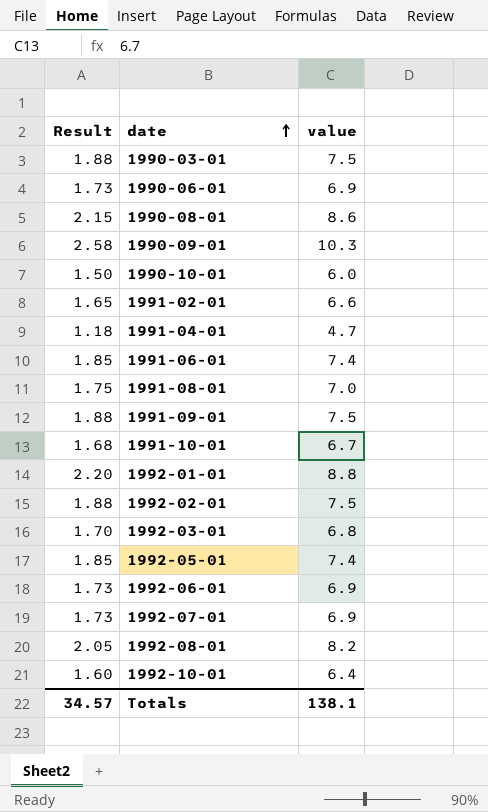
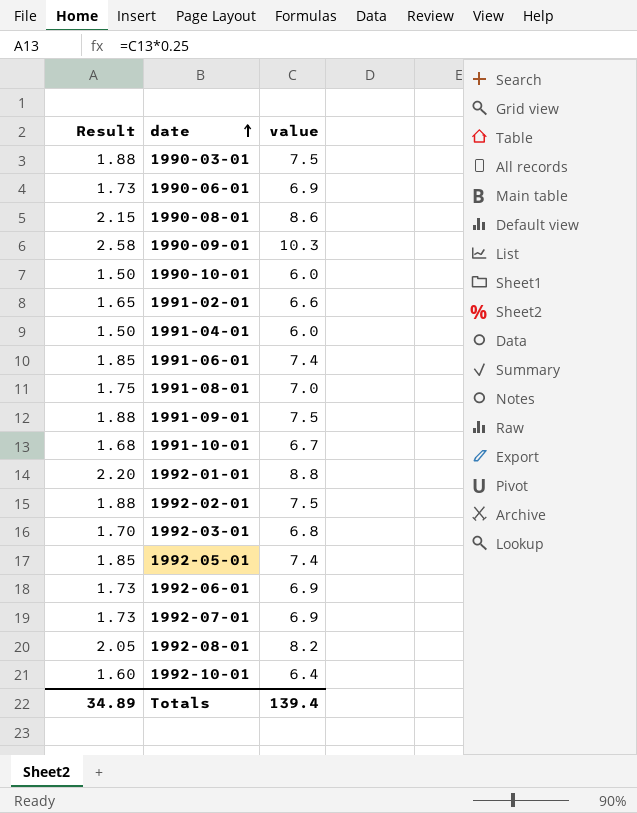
1991-04-01 | Result: 1.18 -> 1.50
1991-04-01 | value: 4.7 -> 6.0
Totals | Result: 34.57 -> 34.89
Totals | value: 138.1 -> 139.4

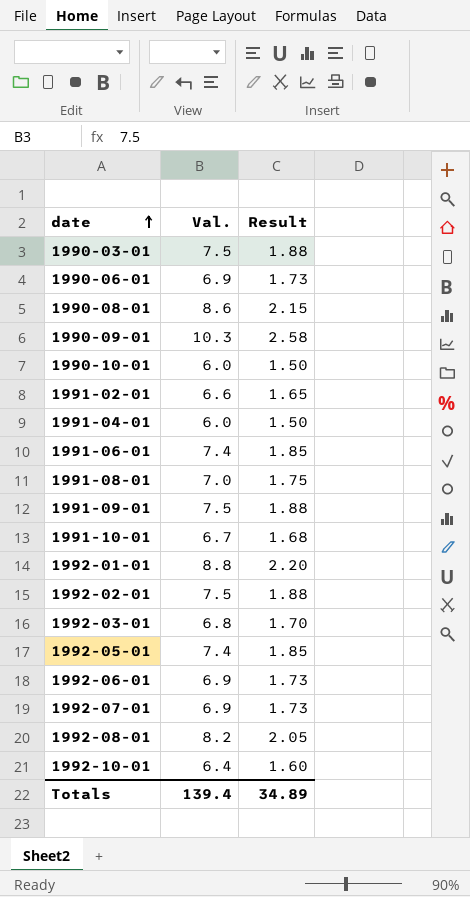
column name: value -> Val.
column Result | position: 1 -> 3

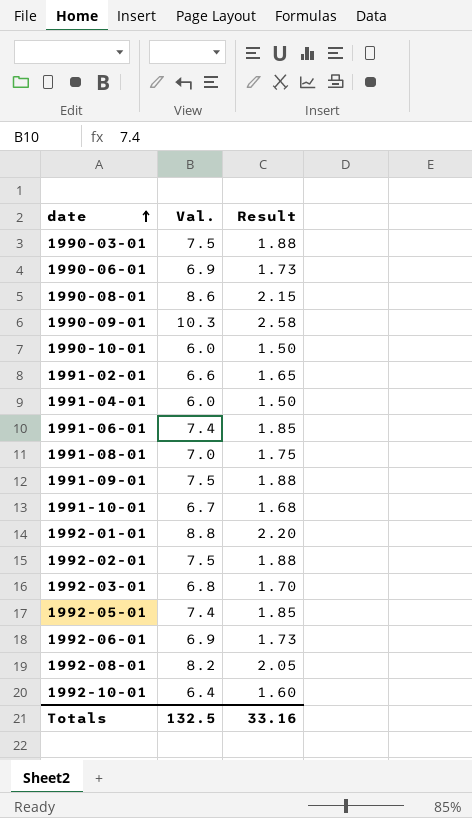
row 1992-07-01: 6.9 | 1.73 -> none
Totals | Val.: 139.4 -> 132.5
Totals | Result: 34.89 -> 33.16

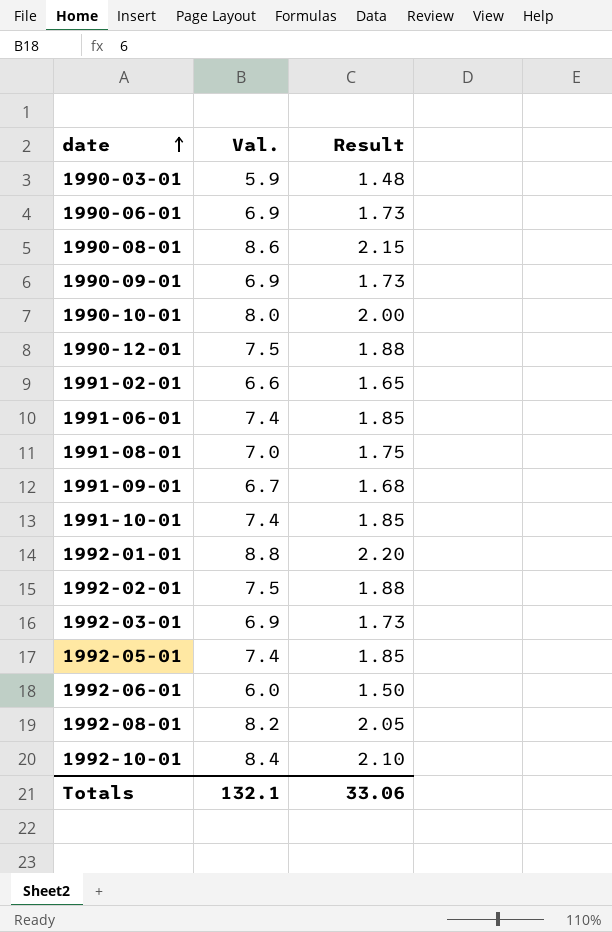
row 1991-04-01: 6.0 | 1.50 -> none
1990-03-01 | Val.: 7.5 -> 5.9
1990-03-01 | Result: 1.88 -> 1.48
1990-09-01 | Val.: 10.3 -> 6.9
1990-09-01 | Result: 2.58 -> 1.73
1990-10-01 | Val.: 6.0 -> 8.0
1990-10-01 | Result: 1.50 -> 2.00
row 1990-12-01: none -> 7.5 | 1.88
1991-09-01 | Val.: 7.5 -> 6.7
1991-09-01 | Result: 1.88 -> 1.68
1991-10-01 | Val.: 6.7 -> 7.4
1991-10-01 | Result: 1.68 -> 1.85
1992-03-01 | Val.: 6.8 -> 6.9
1992-03-01 | Result: 1.70 -> 1.73
1992-06-01 | Val.: 6.9 -> 6.0
1992-06-01 | Result: 1.73 -> 1.50
1992-10-01 | Val.: 6.4 -> 8.4
1992-10-01 | Result: 1.60 -> 2.10
Totals | Val.: 132.5 -> 132.1
Totals | Result: 33.16 -> 33.06

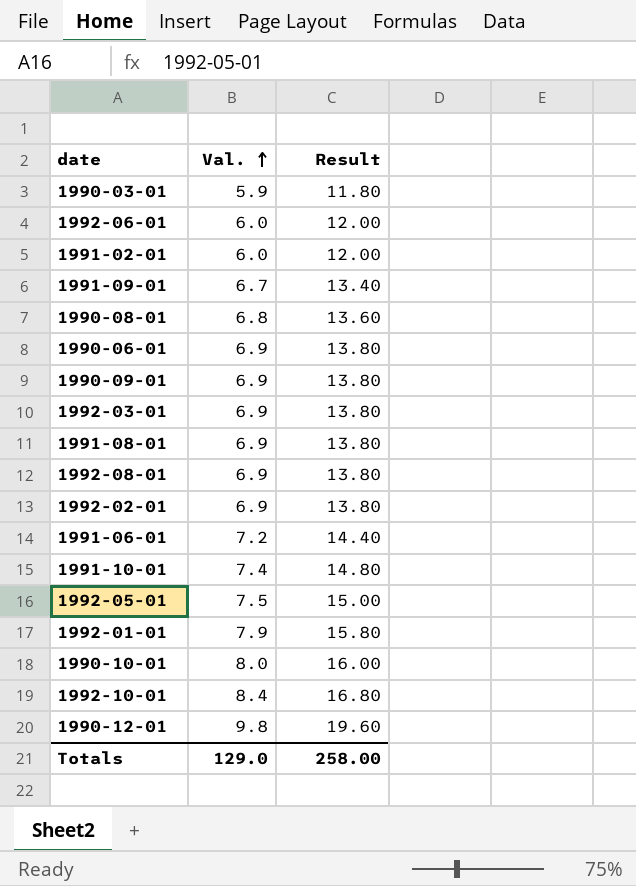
row order: date ascending -> Val. ascending
column Result | formula: [Val.] * 0.25 -> [Val.] * 2
1991-02-01 | Val.: 6.6 -> 6.0
1990-08-01 | Val.: 8.6 -> 6.8
1991-08-01 | Val.: 7.0 -> 6.9
1992-08-01 | Val.: 8.2 -> 6.9
1992-02-01 | Val.: 7.5 -> 6.9
1991-06-01 | Val.: 7.4 -> 7.2
1992-05-01 | Val.: 7.4 -> 7.5
1992-01-01 | Val.: 8.8 -> 7.9
1990-12-01 | Val.: 7.5 -> 9.8
Totals | Val.: 132.1 -> 129.0
Totals | Result: 33.06 -> 258.00

